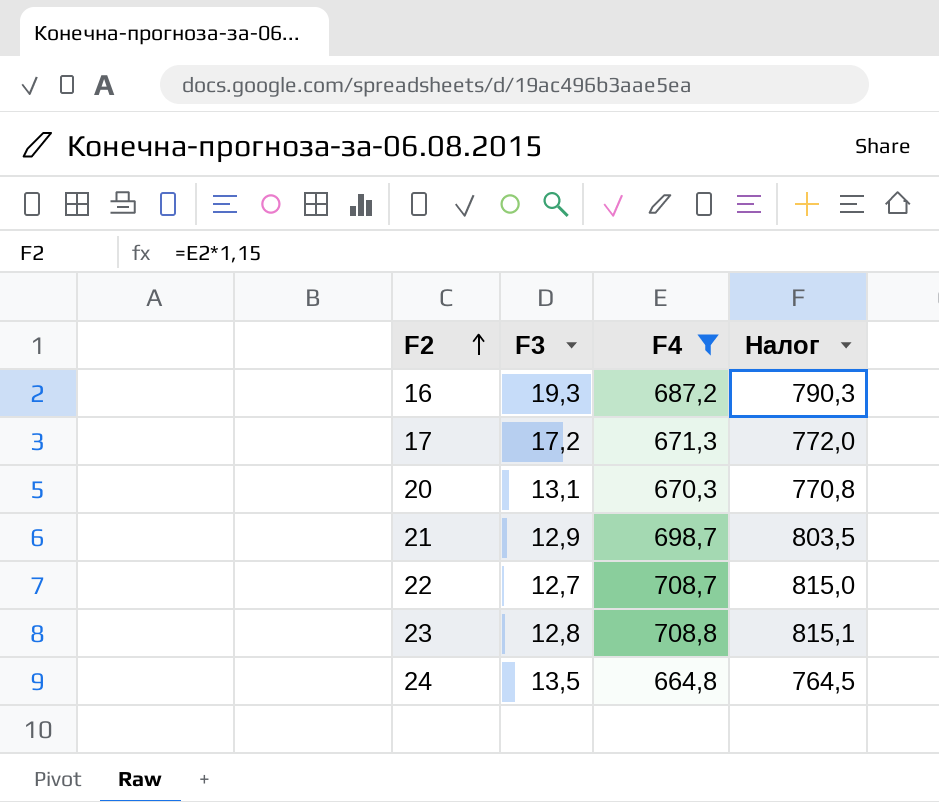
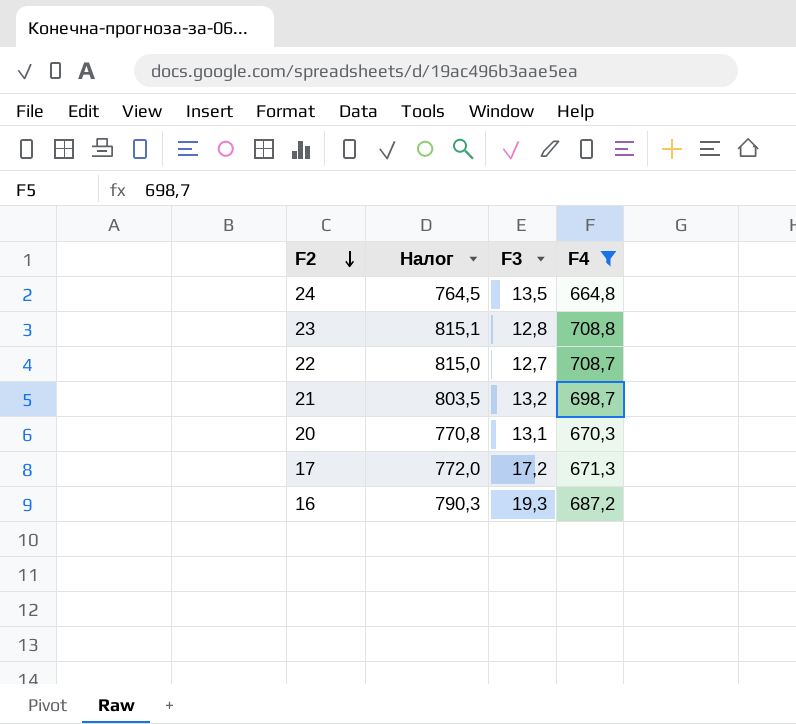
row order: F2 ascending -> F2 descending
column Налог | position: 4 -> 2
21 | F3: 12,9 -> 13,2

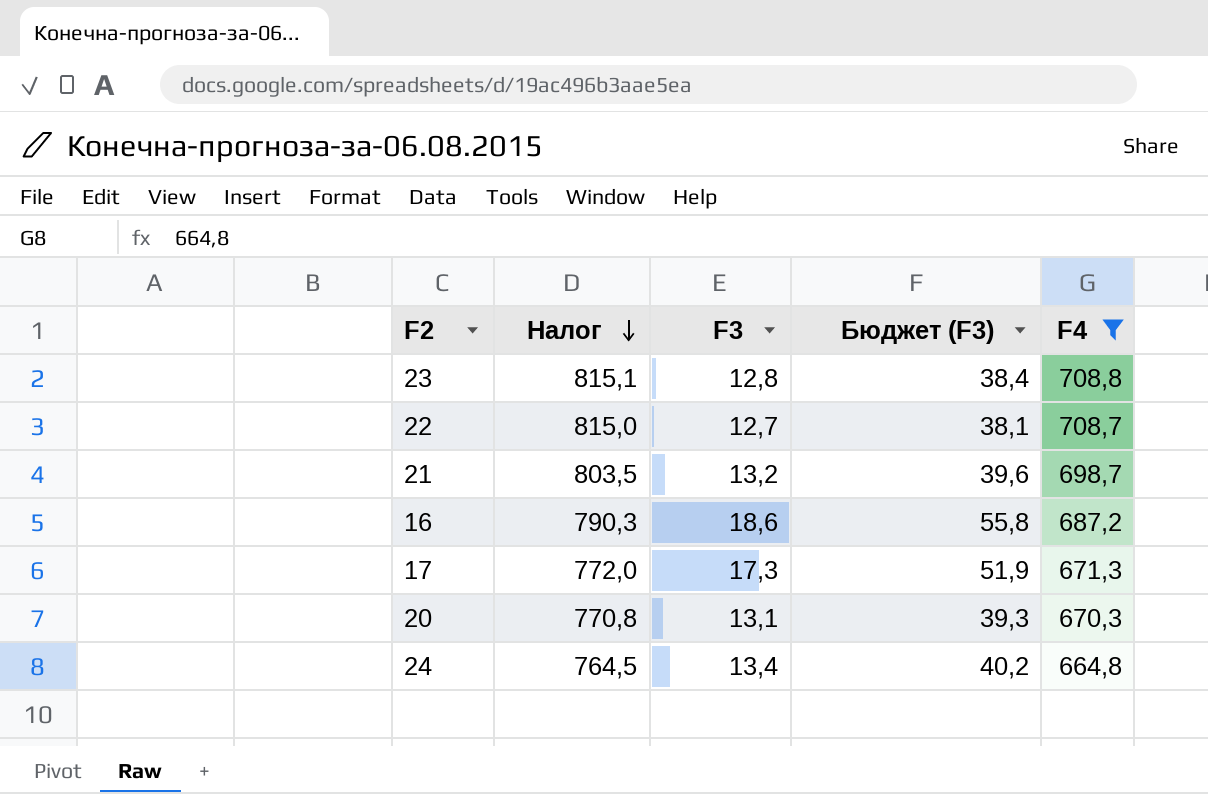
row order: F2 descending -> Налог descending
column Бюджет (F3) | formula: none -> [F3] * 3
16 | F3: 19,3 -> 18,6
17 | F3: 17,2 -> 17,3
24 | F3: 13,5 -> 13,4

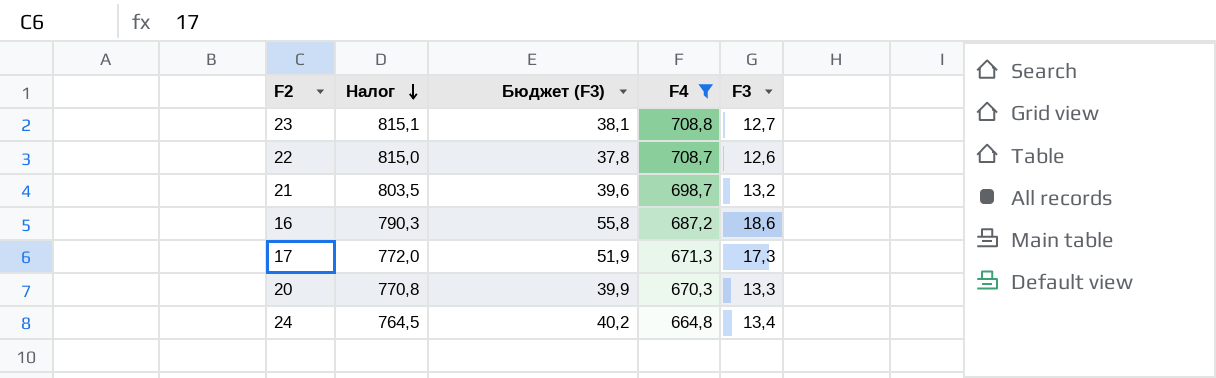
column F3 | position: 3 -> 5
23 | Бюджет (F3): 38,4 -> 38,1
23 | F3: 12,8 -> 12,7
22 | Бюджет (F3): 38,1 -> 37,8
22 | F3: 12,7 -> 12,6
20 | Бюджет (F3): 39,3 -> 39,9
20 | F3: 13,1 -> 13,3

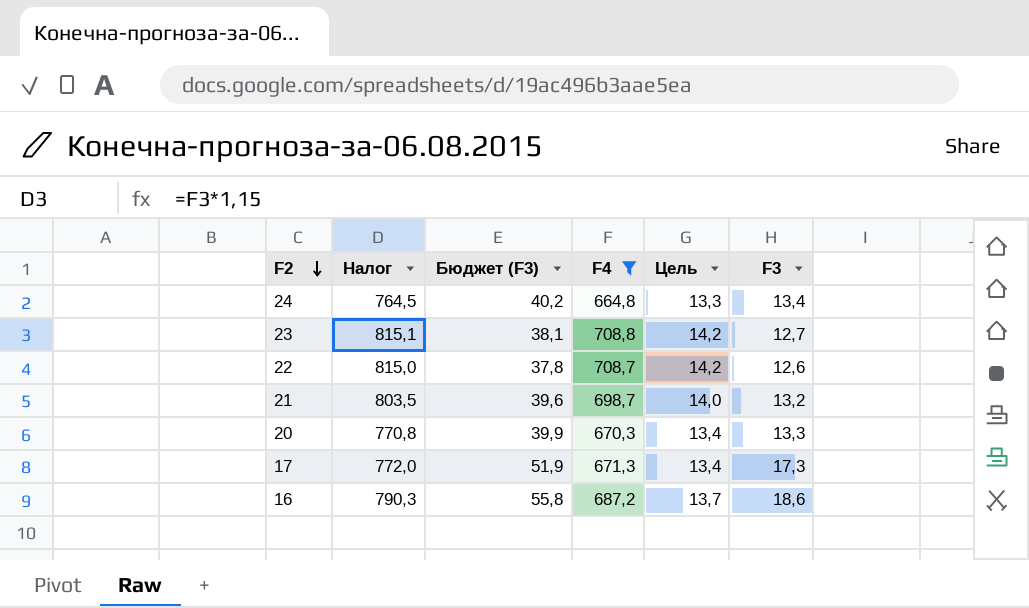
row order: Налог descending -> F2 descending
column Цель | formula: none -> [F4] * 0,02

